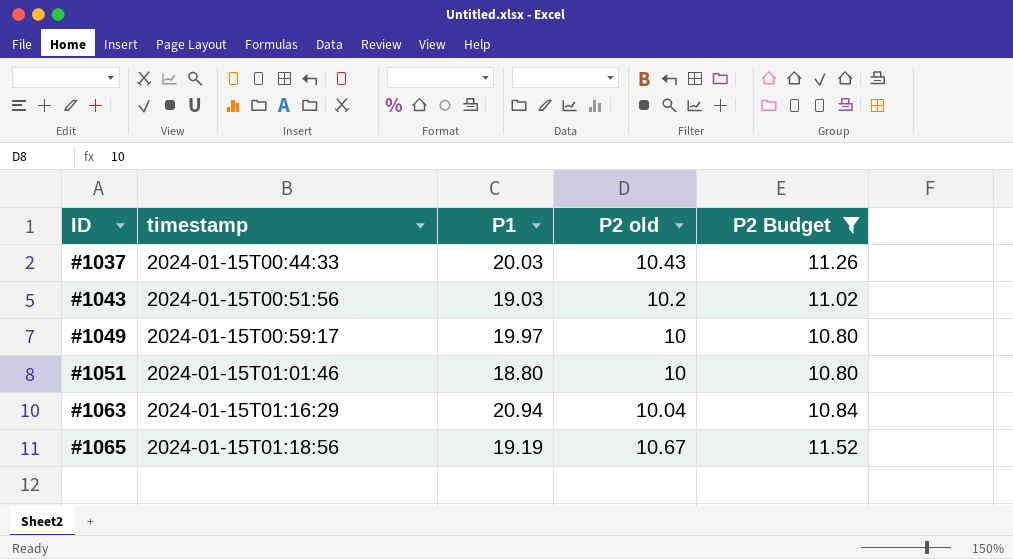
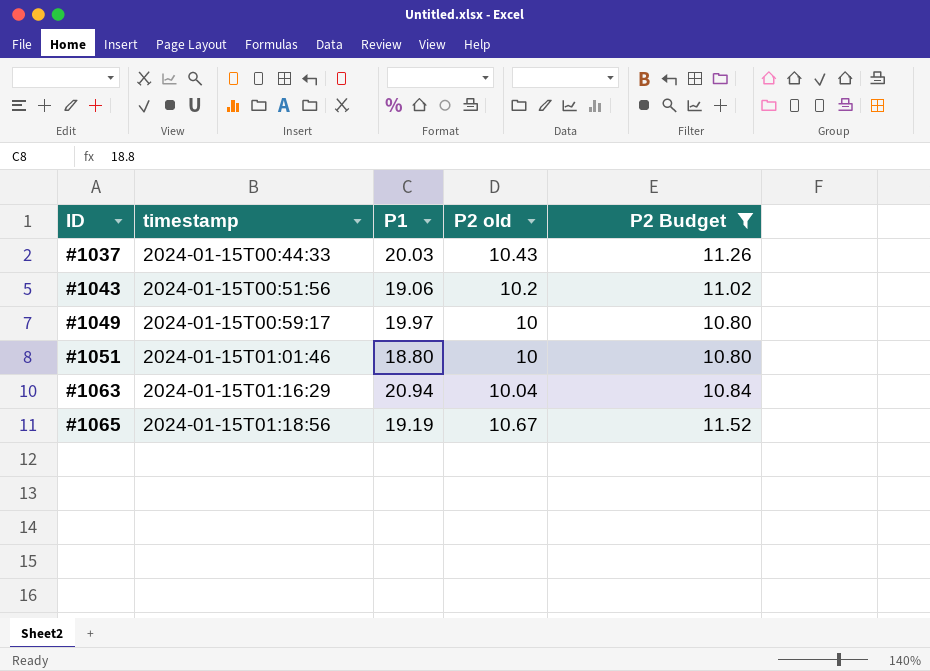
#1043 | P1: 19.03 -> 19.06

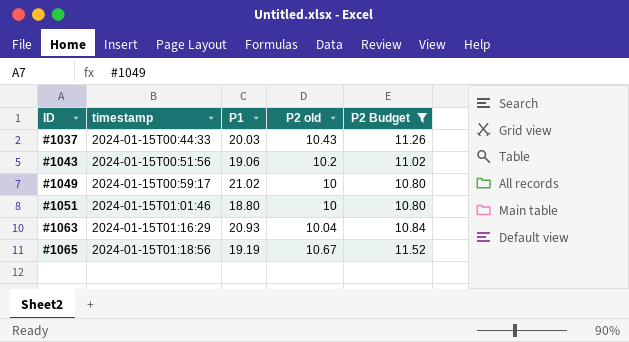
#1049 | P1: 19.97 -> 21.02
#1063 | P1: 20.94 -> 20.93

